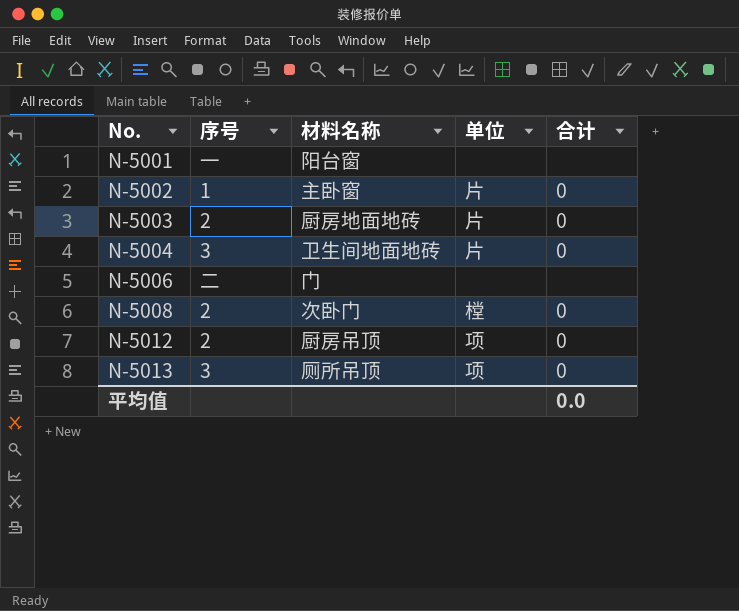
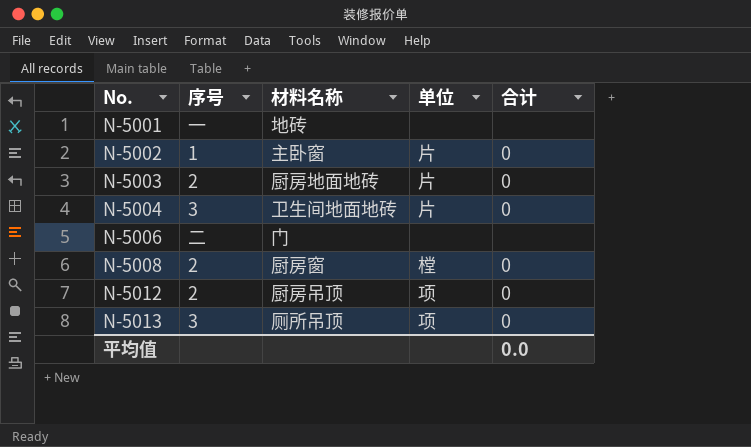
N-5001 | 材料名称: 阳台窗 -> 地砖
N-5008 | 材料名称: 次卧门 -> 厨房窗

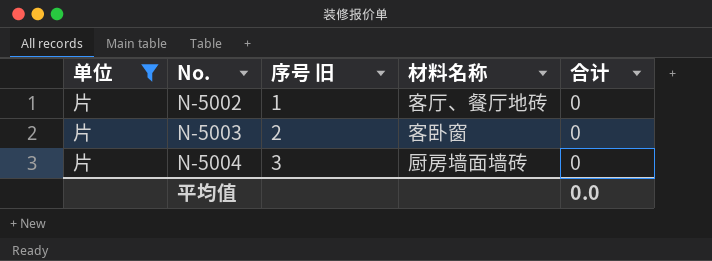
filter: none -> 单位 = 片
column 单位 | position: 4 -> 1
column name: 序号 -> 序号 旧
N-5002 | 材料名称: 主卧窗 -> 客厅、餐厅地砖
N-5003 | 材料名称: 厨房地面地砖 -> 客卧窗
N-5004 | 材料名称: 卫生间地面地砖 -> 厨房墙面墙砖

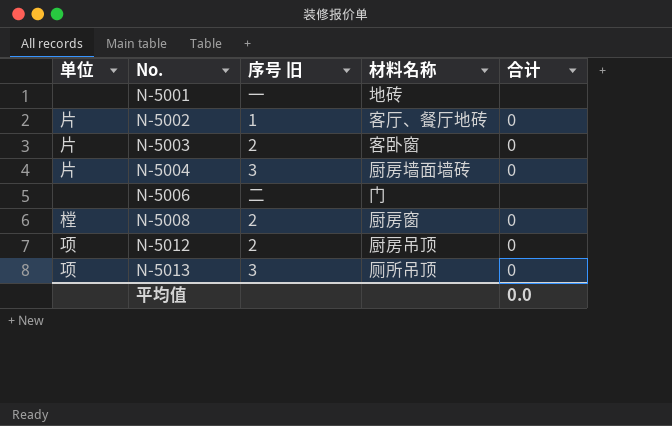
filter: 单位 = 片 -> none

